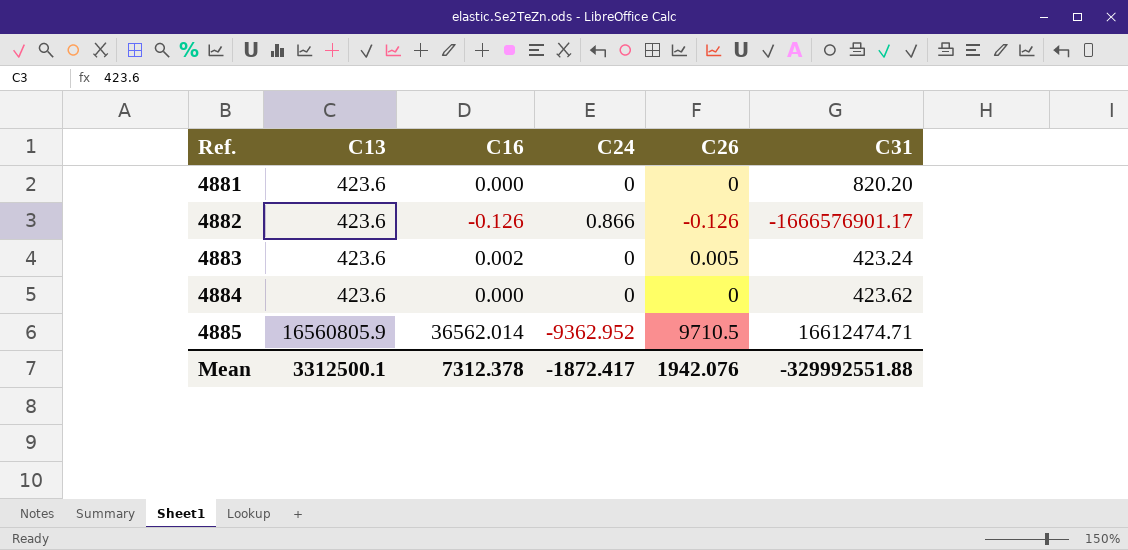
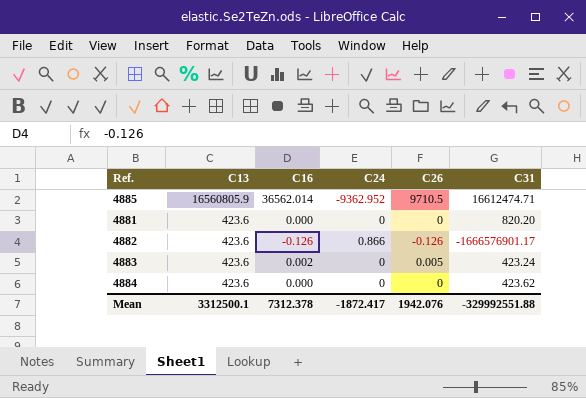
row order: Ref. ascending -> C13 descending

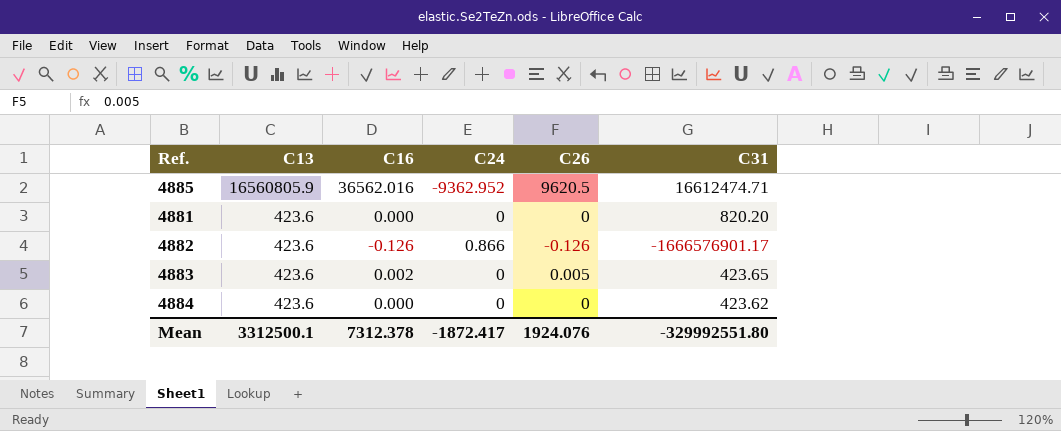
4885 | C16: 36562.014 -> 36562.016
4885 | C26: 9710.5 -> 9620.5
4883 | C31: 423.24 -> 423.65
Mean | C26: 1942.076 -> 1924.076
Mean | C31: -329992551.88 -> -329992551.80

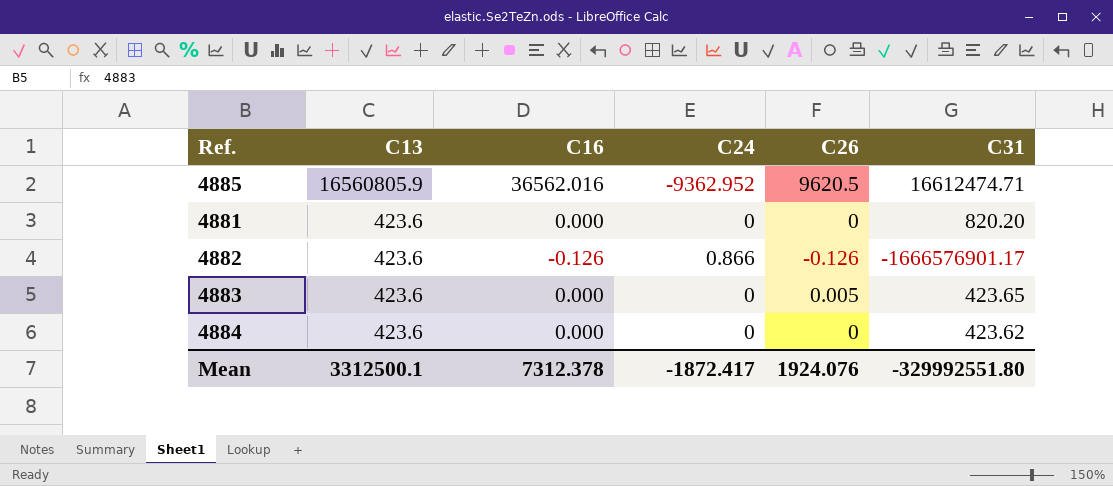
4883 | C16: 0.002 -> 0.000

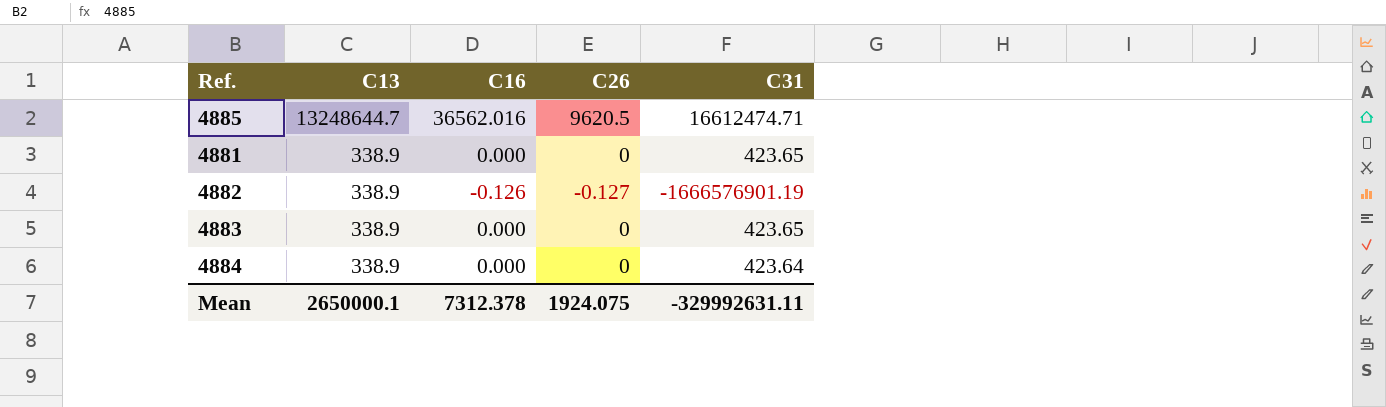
column C24 | position: 4 -> none
4885 | C13: 16560805.9 -> 13248644.7
4881 | C13: 423.6 -> 338.9
4881 | C31: 820.20 -> 423.65
4882 | C13: 423.6 -> 338.9
4882 | C26: -0.126 -> -0.127
4882 | C31: -1666576901.17 -> -1666576901.19
4883 | C13: 423.6 -> 338.9
4883 | C26: 0.005 -> 0
4884 | C13: 423.6 -> 338.9
4884 | C31: 423.62 -> 423.64
Mean | C13: 3312500.1 -> 2650000.1
Mean | C26: 1924.076 -> 1924.075
Mean | C31: -329992551.80 -> -329992631.11

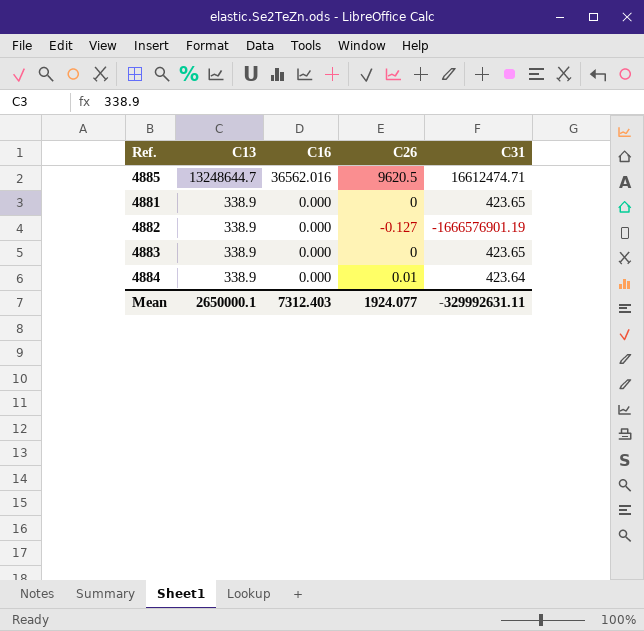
4882 | C16: -0.126 -> 0.000
4884 | C26: 0 -> 0.01
Mean | C16: 7312.378 -> 7312.403
Mean | C26: 1924.075 -> 1924.077

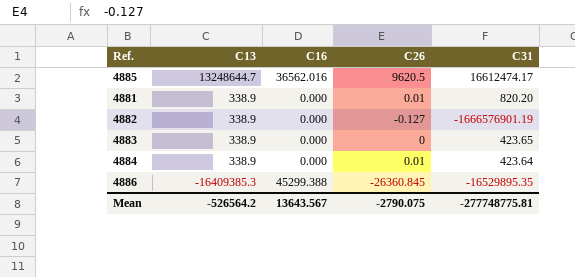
4885 | C31: 16612474.71 -> 16612474.17
4881 | C26: 0 -> 0.01
4881 | C31: 423.65 -> 820.20
row 4886: none -> -16409385.3 | 45299.388 | -26360.845 | -16529895.35
Mean | C13: 2650000.1 -> -526564.2
Mean | C16: 7312.403 -> 13643.567
Mean | C26: 1924.077 -> -2790.075
Mean | C31: -329992631.11 -> -277748775.81

